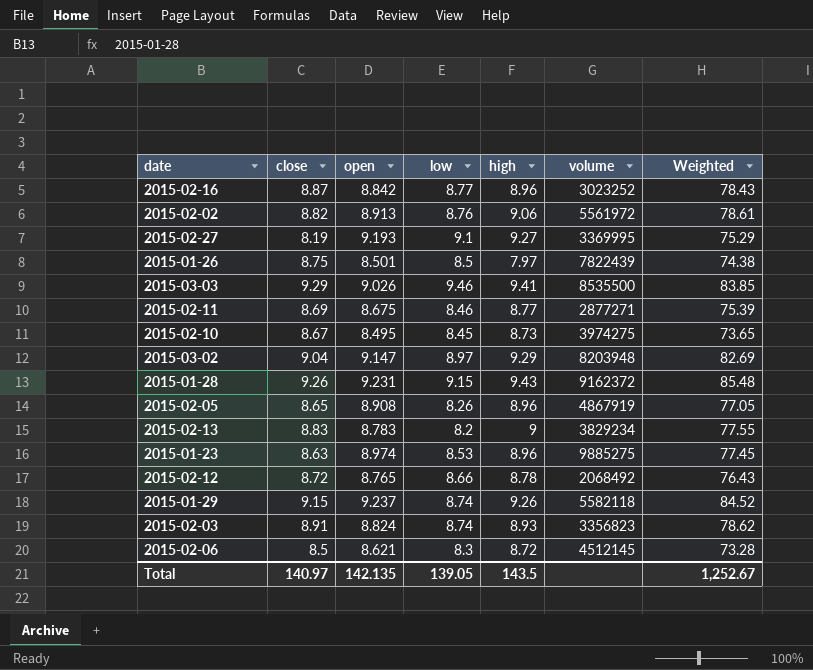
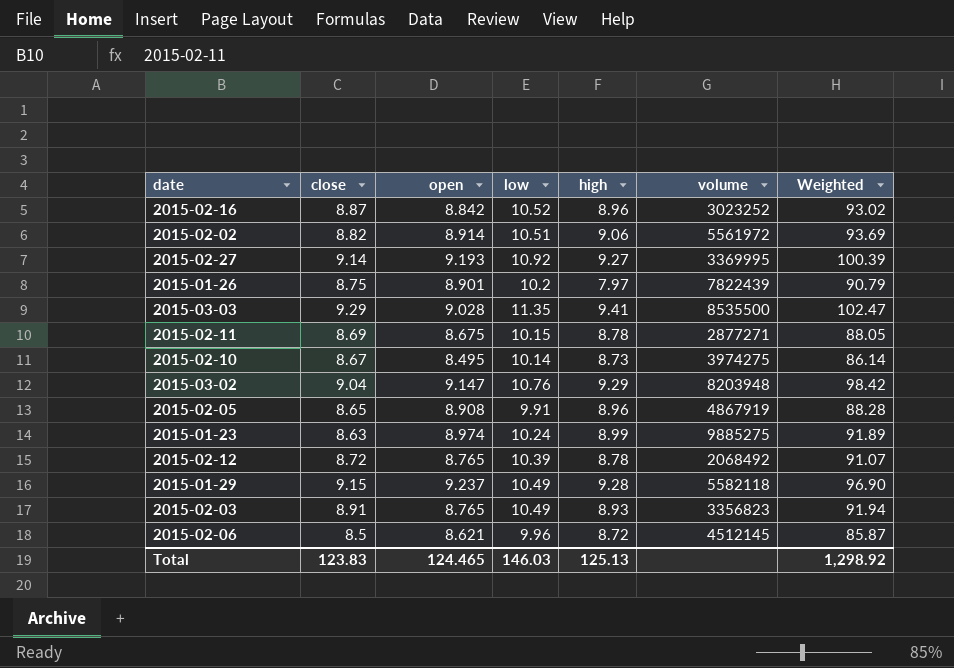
column Weighted | formula: [close] * [open] -> [open] * [low]
row 2015-01-28: 9.26 | 9.231 | 9.15 | 9.43 | 9162372 | 85.48 -> none
row 2015-02-13: 8.83 | 8.783 | 8.2 | 9 | 3829234 | 77.55 -> none
2015-02-16 | low: 8.77 -> 10.52
2015-02-02 | open: 8.913 -> 8.914
2015-02-02 | low: 8.76 -> 10.51
2015-02-27 | close: 8.19 -> 9.14
2015-02-27 | low: 9.1 -> 10.92
2015-01-26 | open: 8.501 -> 8.901
2015-01-26 | low: 8.5 -> 10.2
2015-03-03 | open: 9.026 -> 9.028
2015-03-03 | low: 9.46 -> 11.35
2015-02-11 | low: 8.46 -> 10.15
2015-02-11 | high: 8.77 -> 8.78
2015-02-10 | low: 8.45 -> 10.14
2015-03-02 | low: 8.97 -> 10.76
2015-02-05 | low: 8.26 -> 9.91
2015-01-23 | low: 8.53 -> 10.24
2015-01-23 | high: 8.96 -> 8.99
2015-02-12 | low: 8.66 -> 10.39
2015-01-29 | low: 8.74 -> 10.49
2015-01-29 | high: 9.26 -> 9.28
2015-02-03 | open: 8.824 -> 8.765
2015-02-03 | low: 8.74 -> 10.49
2015-02-06 | low: 8.3 -> 9.96
Total | close: 140.97 -> 123.83
Total | open: 142.135 -> 124.465
Total | low: 139.05 -> 146.03
Total | high: 143.5 -> 125.13
Total | Weighted: 1,252.67 -> 1,298.92

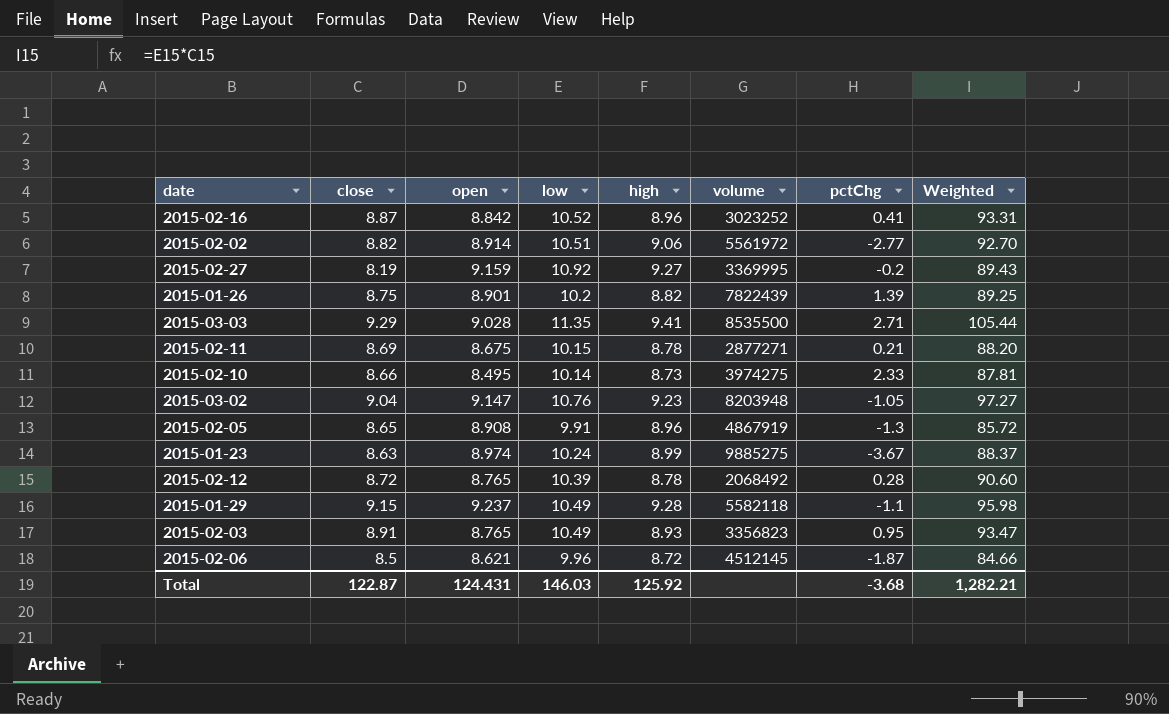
column pctChg | position: none -> 7
column Weighted | formula: [open] * [low] -> [close] * [low]
2015-02-27 | close: 9.14 -> 8.19
2015-02-27 | open: 9.193 -> 9.159
2015-01-26 | high: 7.97 -> 8.82
2015-02-10 | close: 8.67 -> 8.66
2015-03-02 | high: 9.29 -> 9.23
Total | close: 123.83 -> 122.87
Total | open: 124.465 -> 124.431
Total | high: 125.13 -> 125.92
Total | Weighted: 1,298.92 -> 1,282.21

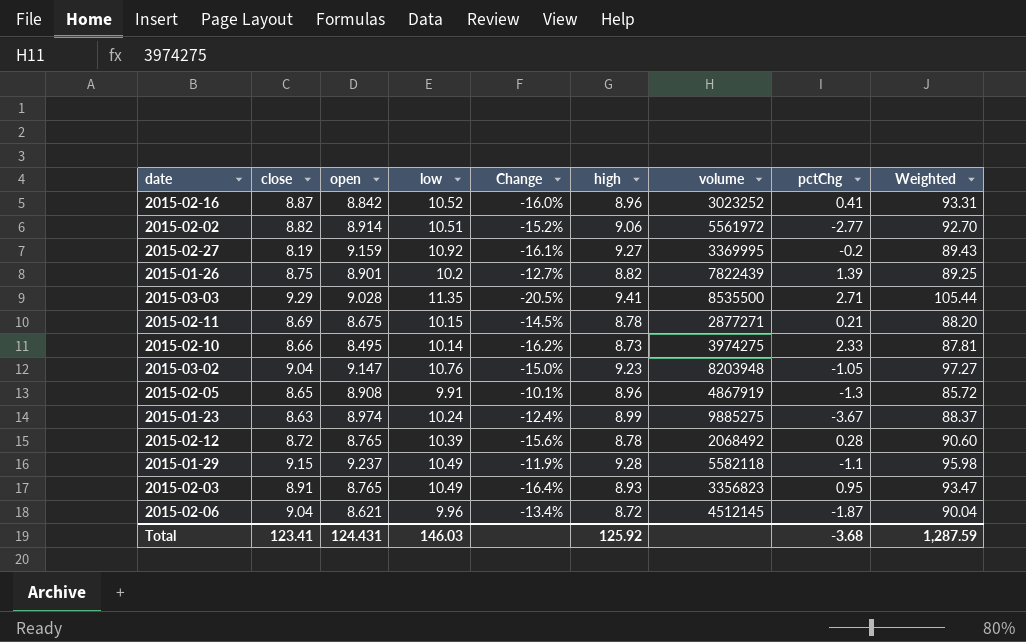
column Change | formula: none -> ([open] - [low]) / [low]
2015-02-06 | close: 8.5 -> 9.04
2015-02-06 | Weighted: 84.66 -> 90.04
Total | close: 122.87 -> 123.41
Total | Weighted: 1,282.21 -> 1,287.59

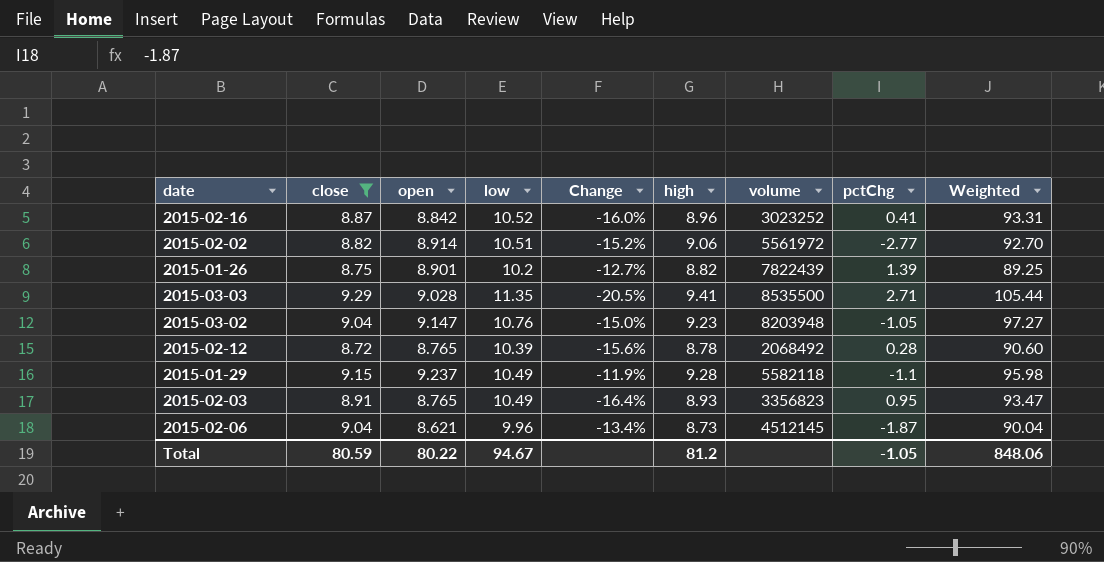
filter: none -> close >= 8.72
2015-02-06 | high: 8.72 -> 8.73
Total | close: 123.41 -> 80.59
Total | open: 124.431 -> 80.22
Total | low: 146.03 -> 94.67
Total | high: 125.92 -> 81.2
Total | pctChg: -3.68 -> -1.05
Total | Weighted: 1,287.59 -> 848.06

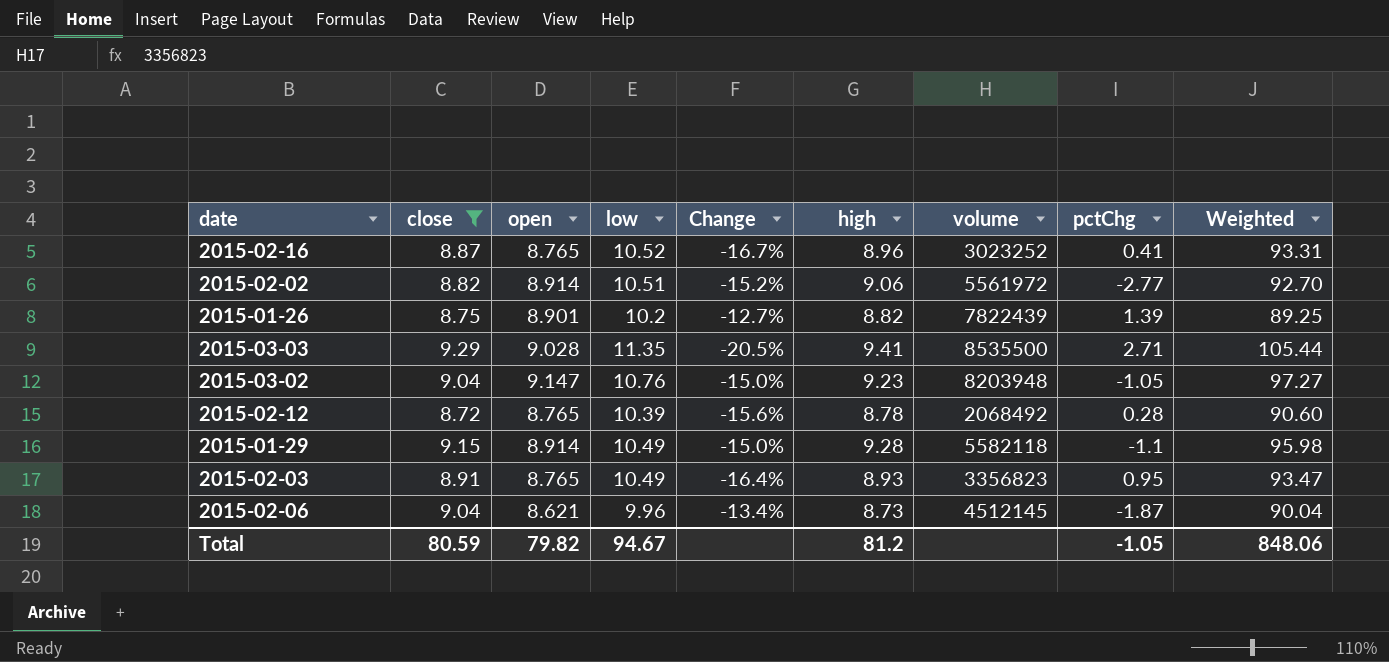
2015-02-16 | open: 8.842 -> 8.765
2015-02-16 | Change: -16.0% -> -16.7%
2015-01-29 | open: 9.237 -> 8.914
2015-01-29 | Change: -11.9% -> -15.0%
Total | open: 80.22 -> 79.82

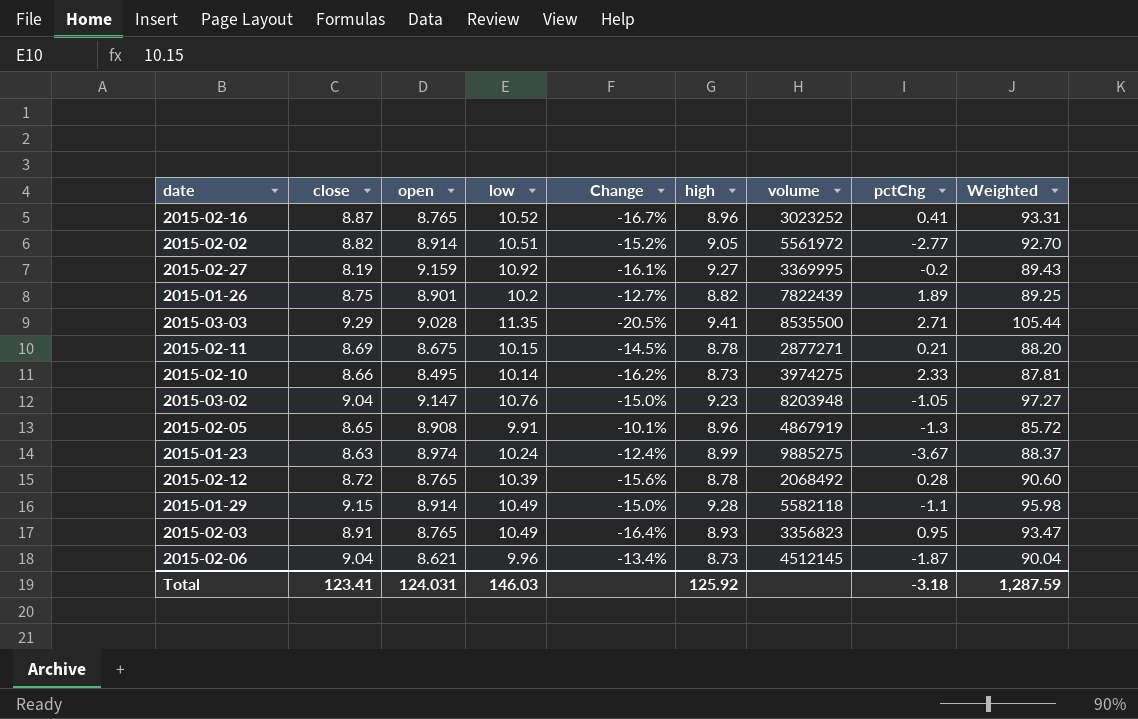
filter: close >= 8.72 -> none
2015-02-02 | high: 9.06 -> 9.05
2015-01-26 | pctChg: 1.39 -> 1.89
Total | close: 80.59 -> 123.41
Total | open: 79.82 -> 124.031
Total | low: 94.67 -> 146.03
Total | high: 81.2 -> 125.92
Total | pctChg: -1.05 -> -3.18
Total | Weighted: 848.06 -> 1,287.59

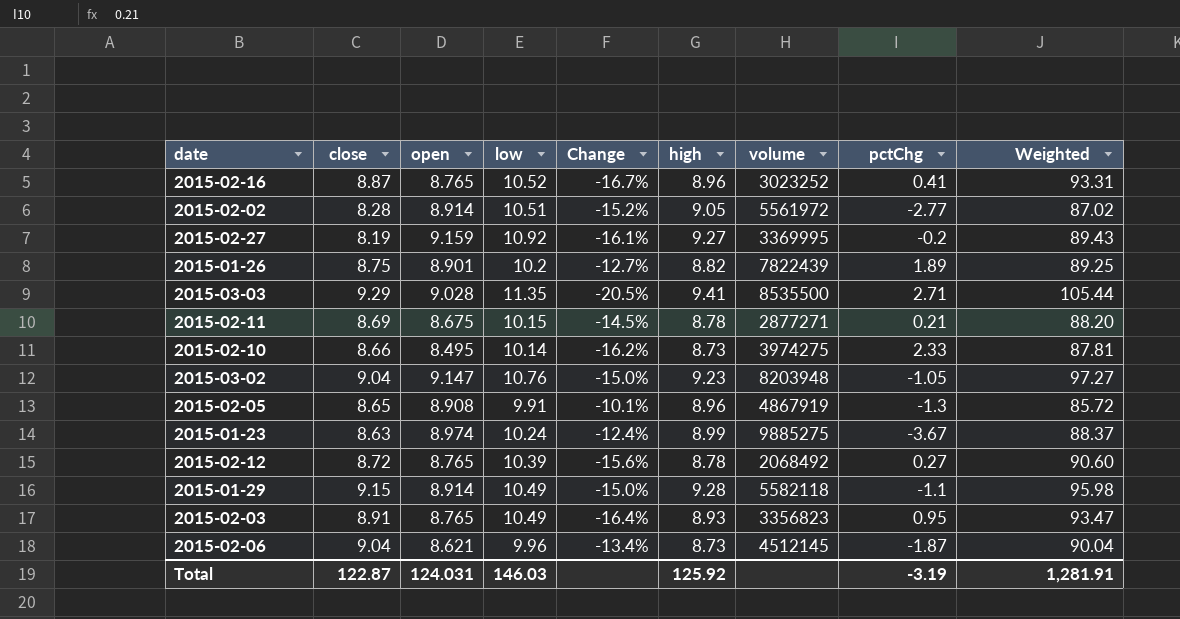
2015-02-02 | close: 8.82 -> 8.28
2015-02-02 | Weighted: 92.70 -> 87.02
2015-02-12 | pctChg: 0.28 -> 0.27
Total | close: 123.41 -> 122.87
Total | pctChg: -3.18 -> -3.19
Total | Weighted: 1,287.59 -> 1,281.91

